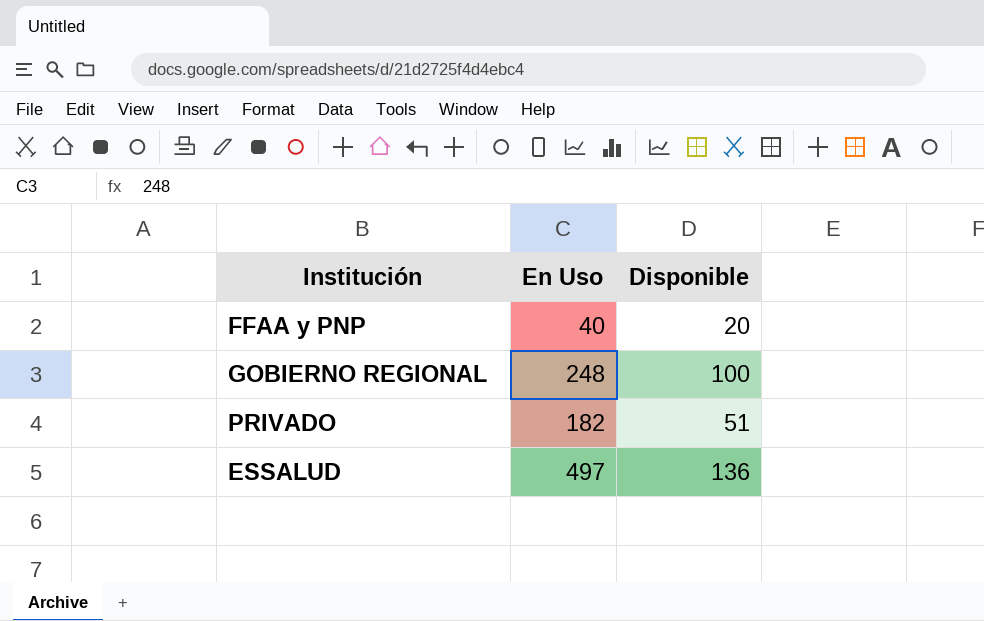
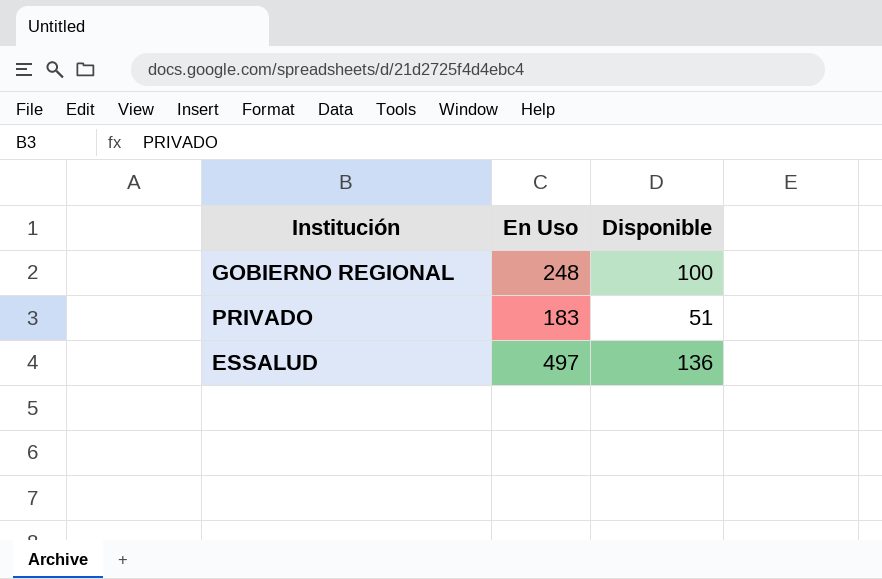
row FFAA y PNP: 40 | 20 -> none
PRIVADO | En Uso: 182 -> 183

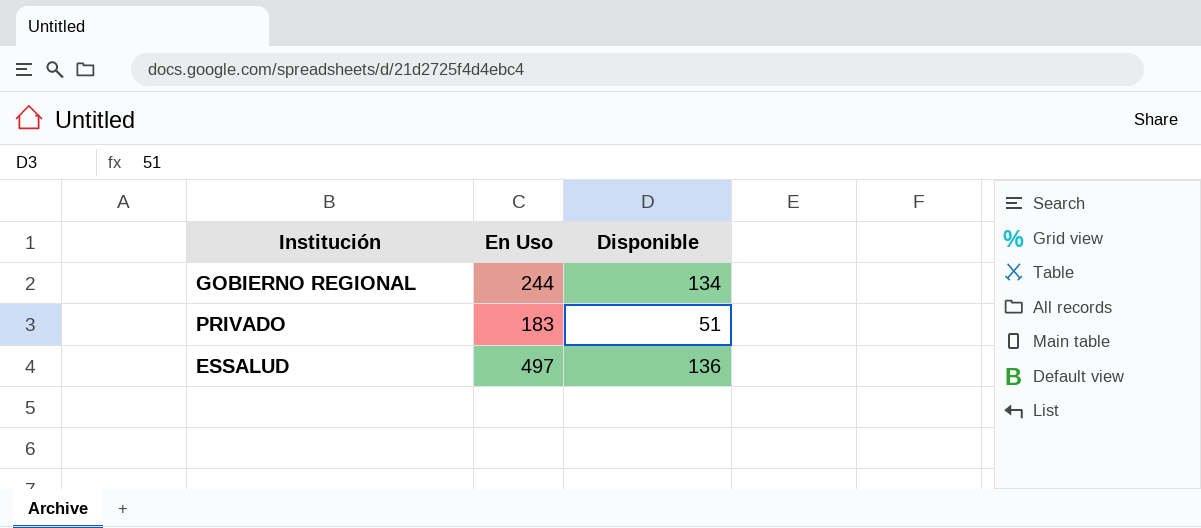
GOBIERNO REGIONAL | En Uso: 248 -> 244
GOBIERNO REGIONAL | Disponible: 100 -> 134

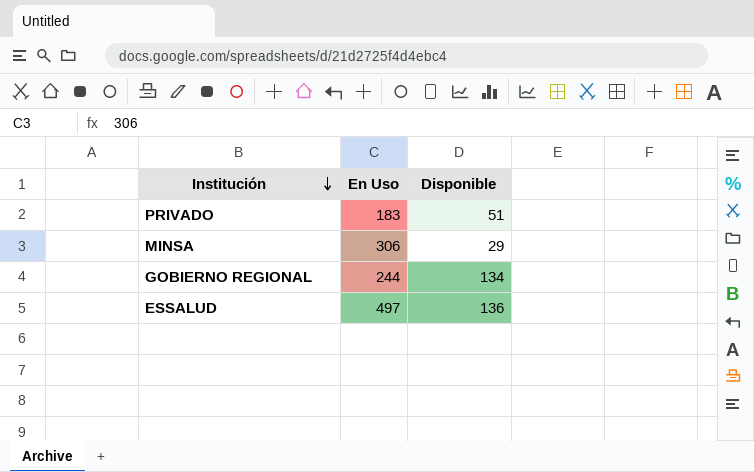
row order: none -> Institución descending
row MINSA: none -> 306 | 29

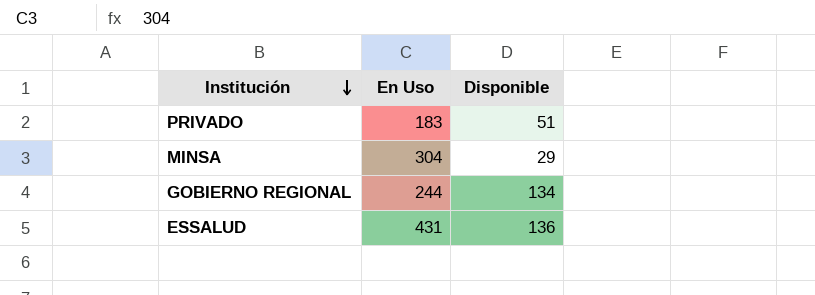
MINSA | En Uso: 306 -> 304
ESSALUD | En Uso: 497 -> 431

